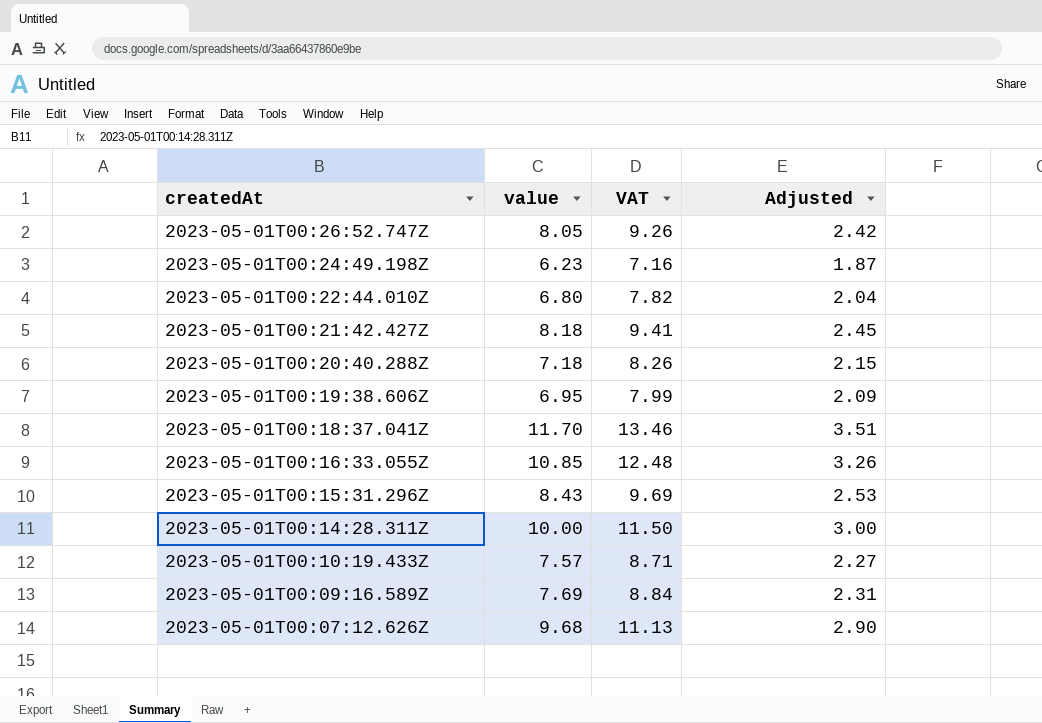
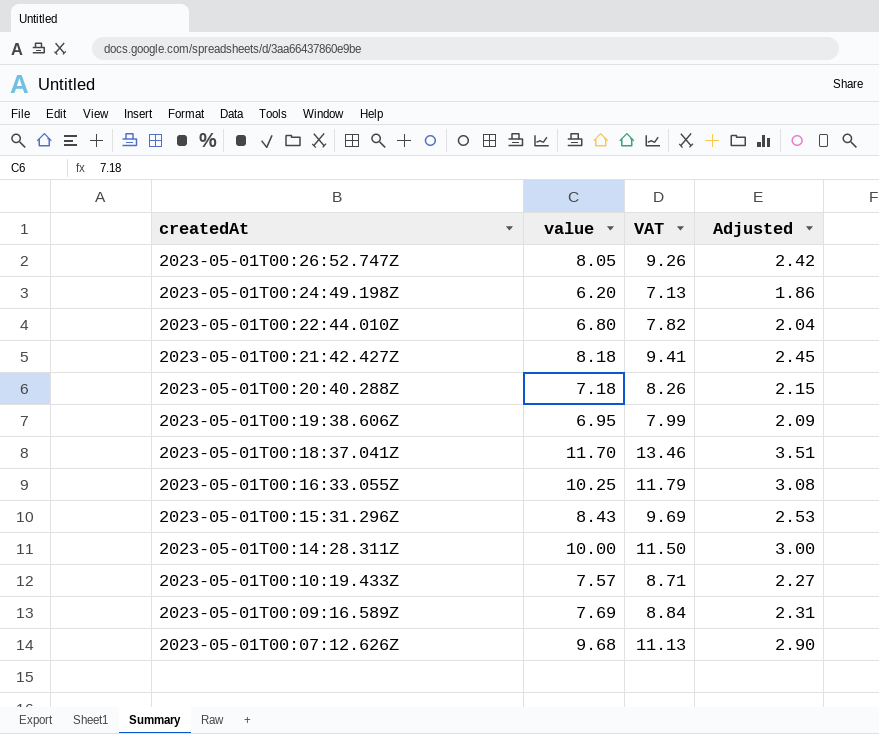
2023-05-01T00:24:49.198Z | value: 6.23 -> 6.20
2023-05-01T00:24:49.198Z | VAT: 7.16 -> 7.13
2023-05-01T00:24:49.198Z | Adjusted: 1.87 -> 1.86
2023-05-01T00:16:33.055Z | value: 10.85 -> 10.25
2023-05-01T00:16:33.055Z | VAT: 12.48 -> 11.79
2023-05-01T00:16:33.055Z | Adjusted: 3.26 -> 3.08

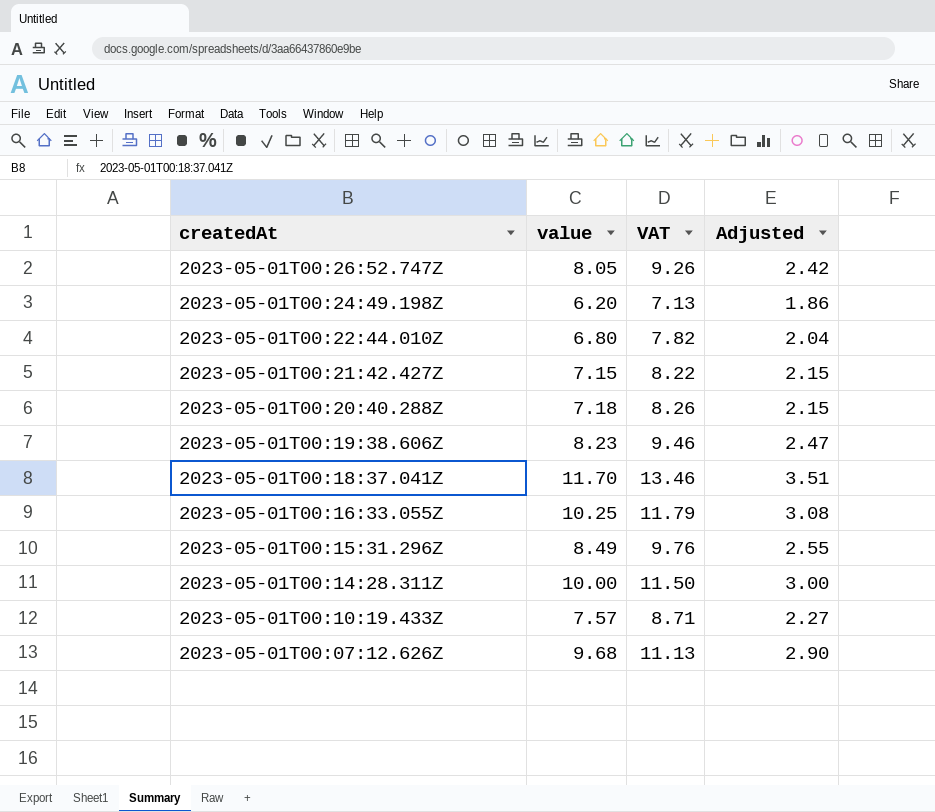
row 2023-05-01T00:09:16.589Z: 7.69 | 8.84 | 2.31 -> none
2023-05-01T00:21:42.427Z | value: 8.18 -> 7.15
2023-05-01T00:21:42.427Z | VAT: 9.41 -> 8.22
2023-05-01T00:21:42.427Z | Adjusted: 2.45 -> 2.15
2023-05-01T00:19:38.606Z | value: 6.95 -> 8.23
2023-05-01T00:19:38.606Z | VAT: 7.99 -> 9.46
2023-05-01T00:19:38.606Z | Adjusted: 2.09 -> 2.47
2023-05-01T00:15:31.296Z | value: 8.43 -> 8.49
2023-05-01T00:15:31.296Z | VAT: 9.69 -> 9.76
2023-05-01T00:15:31.296Z | Adjusted: 2.53 -> 2.55

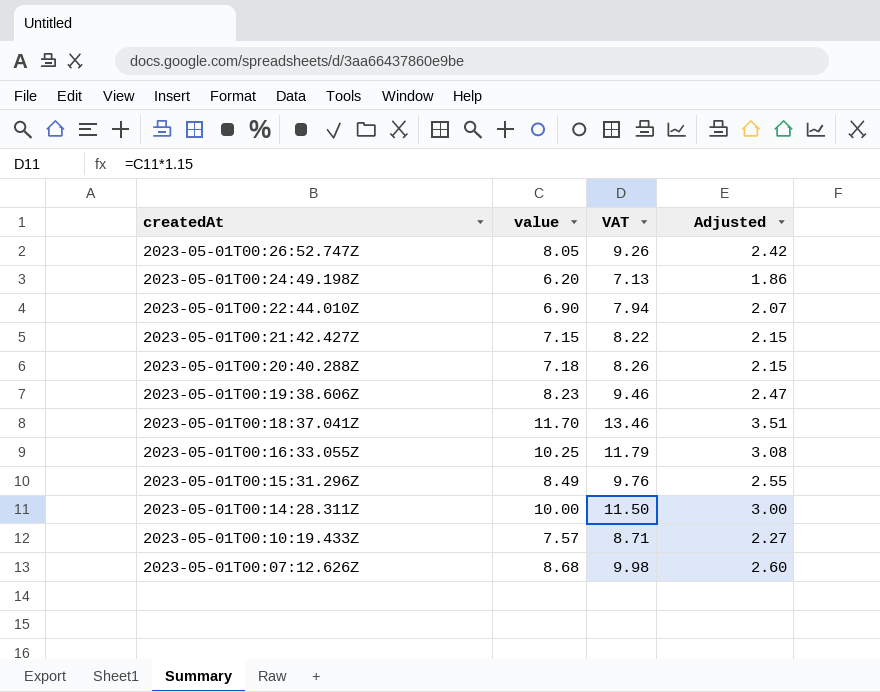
2023-05-01T00:22:44.010Z | value: 6.80 -> 6.90
2023-05-01T00:22:44.010Z | VAT: 7.82 -> 7.94
2023-05-01T00:22:44.010Z | Adjusted: 2.04 -> 2.07
2023-05-01T00:07:12.626Z | value: 9.68 -> 8.68
2023-05-01T00:07:12.626Z | VAT: 11.13 -> 9.98
2023-05-01T00:07:12.626Z | Adjusted: 2.90 -> 2.60

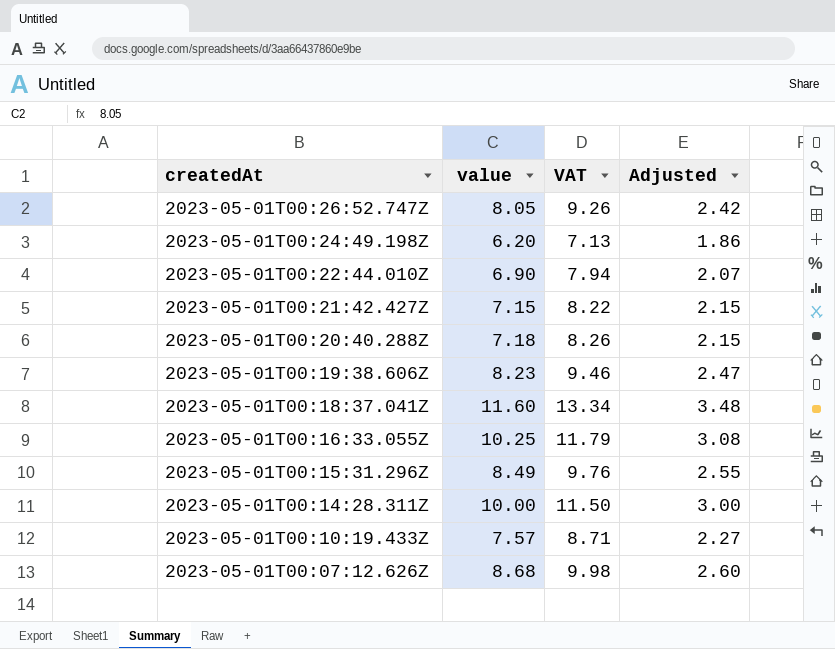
2023-05-01T00:18:37.041Z | value: 11.70 -> 11.60
2023-05-01T00:18:37.041Z | VAT: 13.46 -> 13.34
2023-05-01T00:18:37.041Z | Adjusted: 3.51 -> 3.48

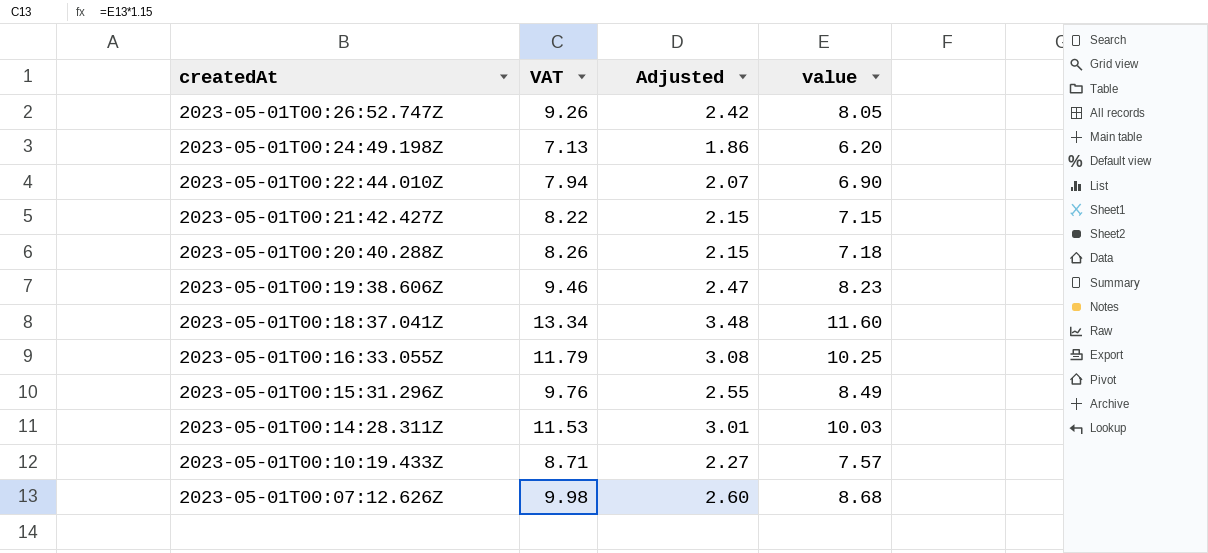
column value | position: 2 -> 4
2023-05-01T00:14:28.311Z | VAT: 11.50 -> 11.53
2023-05-01T00:14:28.311Z | Adjusted: 3.00 -> 3.01
2023-05-01T00:14:28.311Z | value: 10.00 -> 10.03

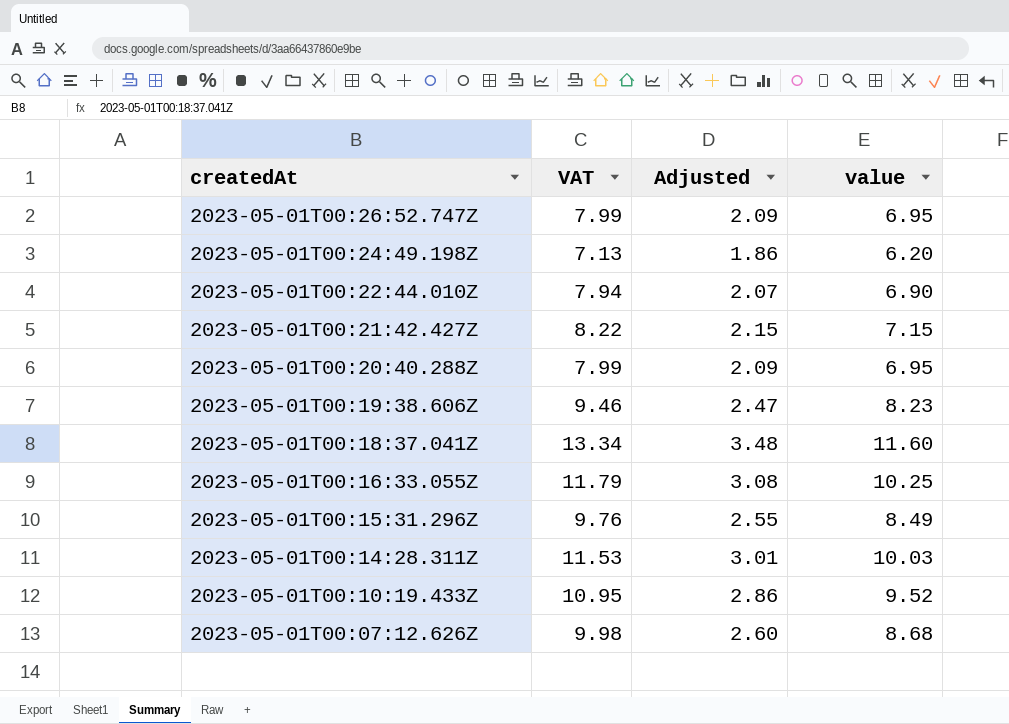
2023-05-01T00:26:52.747Z | VAT: 9.26 -> 7.99
2023-05-01T00:26:52.747Z | Adjusted: 2.42 -> 2.09
2023-05-01T00:26:52.747Z | value: 8.05 -> 6.95
2023-05-01T00:20:40.288Z | VAT: 8.26 -> 7.99
2023-05-01T00:20:40.288Z | Adjusted: 2.15 -> 2.09
2023-05-01T00:20:40.288Z | value: 7.18 -> 6.95
2023-05-01T00:10:19.433Z | VAT: 8.71 -> 10.95
2023-05-01T00:10:19.433Z | Adjusted: 2.27 -> 2.86
2023-05-01T00:10:19.433Z | value: 7.57 -> 9.52

